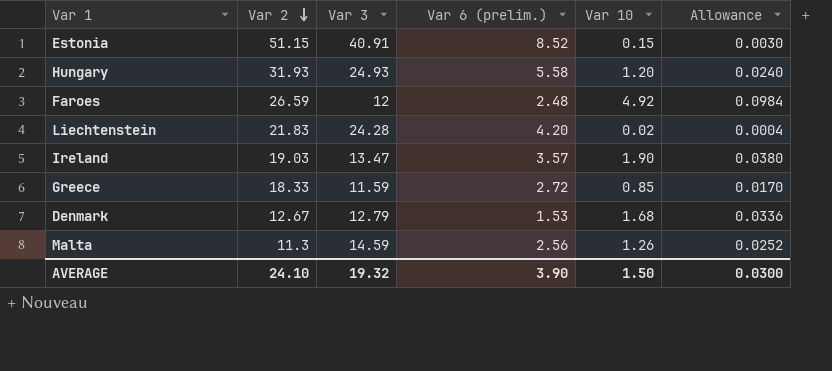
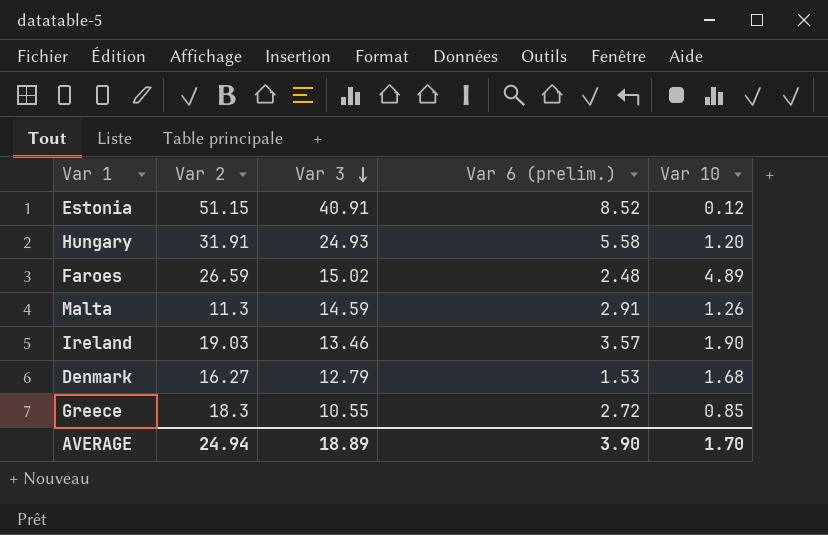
row order: Var 2 descending -> Var 3 descending
column Allowance | formula: [Var 10] * 0.02 -> none
row Liechtenstein: 21.83 | 24.28 | 4.20 | 0.02 | 0.0004 -> none
Estonia | Var 10: 0.15 -> 0.12
Hungary | Var 2: 31.93 -> 31.91
Faroes | Var 3: 12 -> 15.02
Faroes | Var 10: 4.92 -> 4.89
Malta | Var 6 (prelim.): 2.56 -> 2.91
Ireland | Var 3: 13.47 -> 13.46
Denmark | Var 2: 12.67 -> 16.27
Greece | Var 2: 18.33 -> 18.3
Greece | Var 3: 11.59 -> 10.55
AVERAGE | Var 2: 24.10 -> 24.94
AVERAGE | Var 3: 19.32 -> 18.89
AVERAGE | Var 10: 1.50 -> 1.70

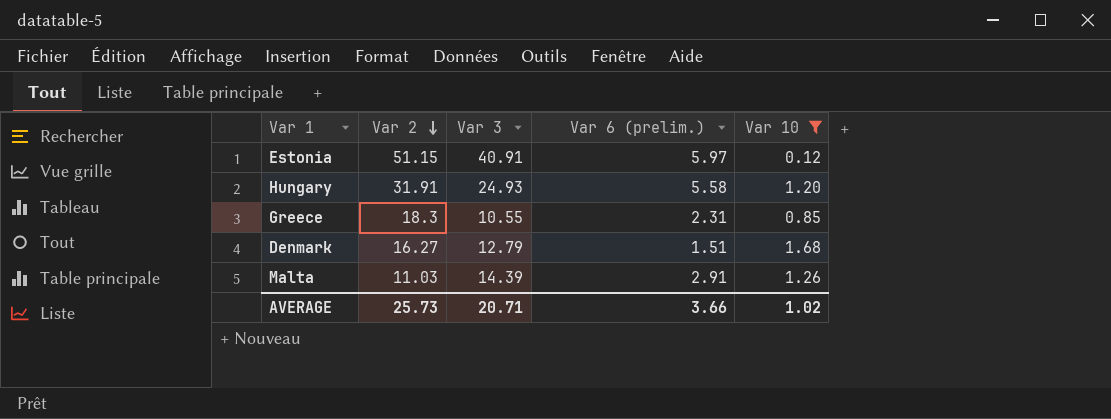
filter: none -> Var 10 <= 1.68
row order: Var 3 descending -> Var 2 descending
Estonia | Var 6 (prelim.): 8.52 -> 5.97
Greece | Var 6 (prelim.): 2.72 -> 2.31
Denmark | Var 6 (prelim.): 1.53 -> 1.51
Malta | Var 2: 11.3 -> 11.03
Malta | Var 3: 14.59 -> 14.39
AVERAGE | Var 2: 24.94 -> 25.73
AVERAGE | Var 3: 18.89 -> 20.71
AVERAGE | Var 6 (prelim.): 3.90 -> 3.66
AVERAGE | Var 10: 1.70 -> 1.02

